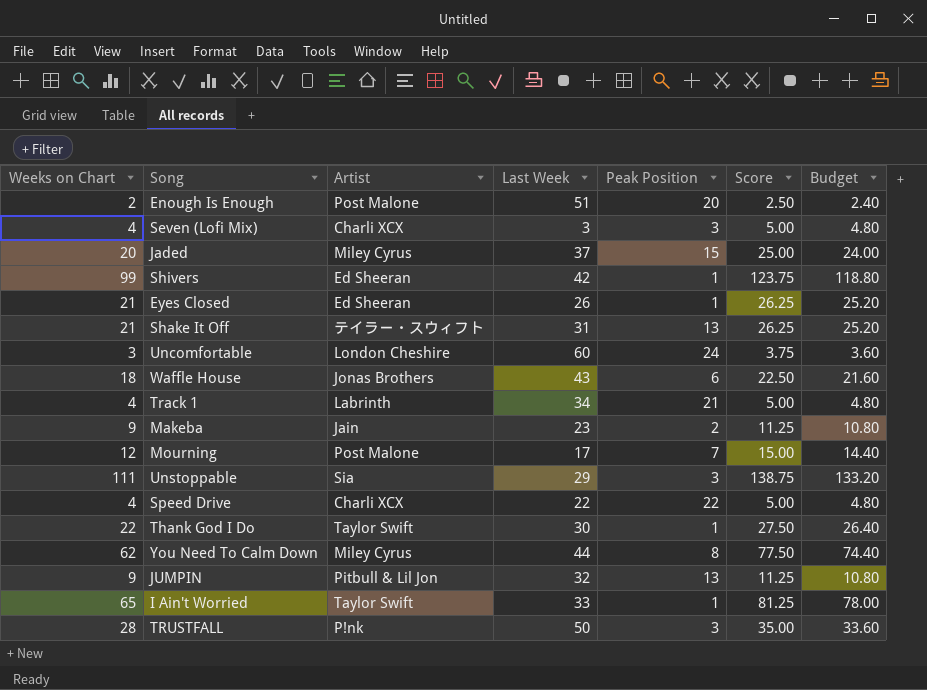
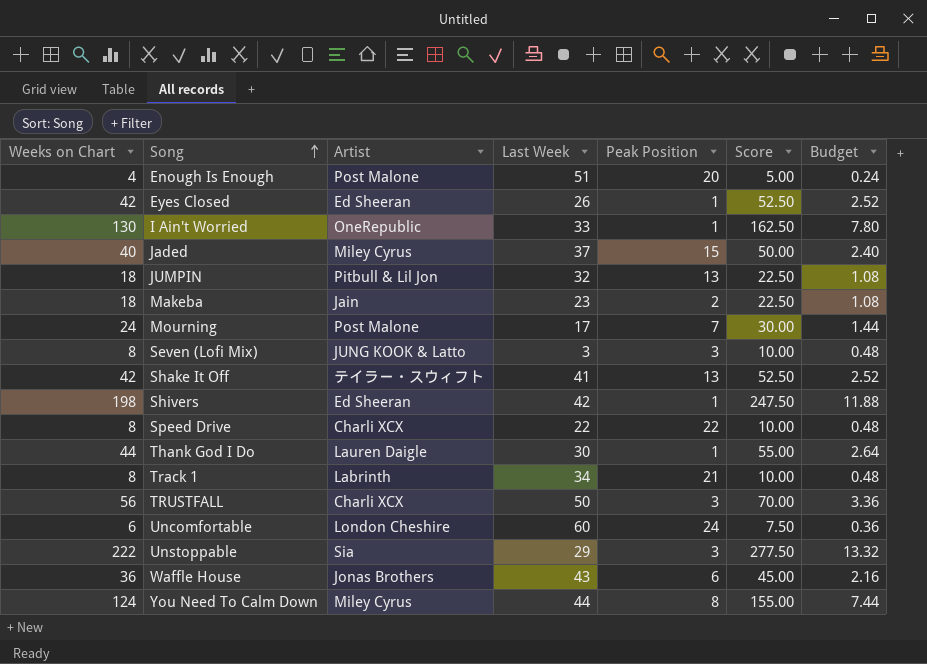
row order: none -> Song ascending
column Budget | formula: [Weeks on Chart] * 1.2 -> [Weeks on Chart] * 0.06
Enough Is Enough | Weeks on Chart: 2 -> 4
Enough Is Enough | Score: 2.50 -> 5.00
Eyes Closed | Weeks on Chart: 21 -> 42
Eyes Closed | Score: 26.25 -> 52.50
I Ain't Worried | Weeks on Chart: 65 -> 130
I Ain't Worried | Artist: Taylor Swift -> OneRepublic
I Ain't Worried | Score: 81.25 -> 162.50
Jaded | Weeks on Chart: 20 -> 40
Jaded | Score: 25.00 -> 50.00
JUMPIN | Weeks on Chart: 9 -> 18
JUMPIN | Score: 11.25 -> 22.50
Makeba | Weeks on Chart: 9 -> 18
Makeba | Score: 11.25 -> 22.50
Mourning | Weeks on Chart: 12 -> 24
Mourning | Score: 15.00 -> 30.00
Seven (Lofi Mix) | Weeks on Chart: 4 -> 8
Seven (Lofi Mix) | Artist: Charli XCX -> JUNG KOOK & Latto
Seven (Lofi Mix) | Score: 5.00 -> 10.00
Shake It Off | Weeks on Chart: 21 -> 42
Shake It Off | Last Week: 31 -> 41
Shake It Off | Score: 26.25 -> 52.50
Shivers | Weeks on Chart: 99 -> 198
Shivers | Score: 123.75 -> 247.50
Speed Drive | Weeks on Chart: 4 -> 8
Speed Drive | Score: 5.00 -> 10.00
Thank God I Do | Weeks on Chart: 22 -> 44
Thank God I Do | Artist: Taylor Swift -> Lauren Daigle
Thank God I Do | Score: 27.50 -> 55.00
Track 1 | Weeks on Chart: 4 -> 8
Track 1 | Score: 5.00 -> 10.00
TRUSTFALL | Weeks on Chart: 28 -> 56
TRUSTFALL | Artist: P!nk -> Charli XCX
TRUSTFALL | Score: 35.00 -> 70.00
Uncomfortable | Weeks on Chart: 3 -> 6
Uncomfortable | Score: 3.75 -> 7.50
Unstoppable | Weeks on Chart: 111 -> 222
Unstoppable | Score: 138.75 -> 277.50
Waffle House | Weeks on Chart: 18 -> 36
Waffle House | Score: 22.50 -> 45.00
You Need To Calm Down | Weeks on Chart: 62 -> 124
You Need To Calm Down | Score: 77.50 -> 155.00

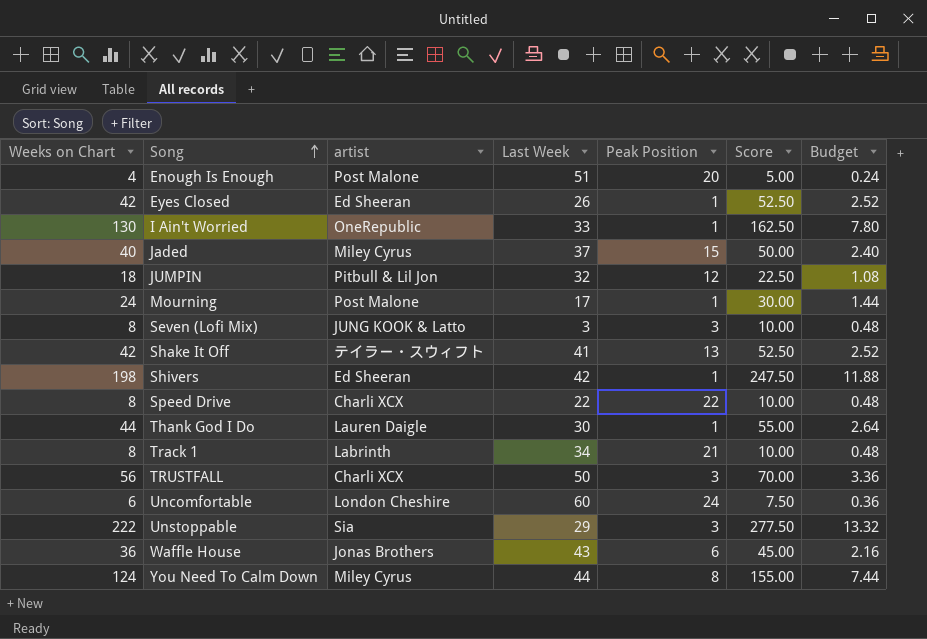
column name: Artist -> artist
row Makeba: 18 | Jain | 23 | 2 | 22.50 | 1.08 -> none
JUMPIN | Peak Position: 13 -> 12
Mourning | Peak Position: 7 -> 1

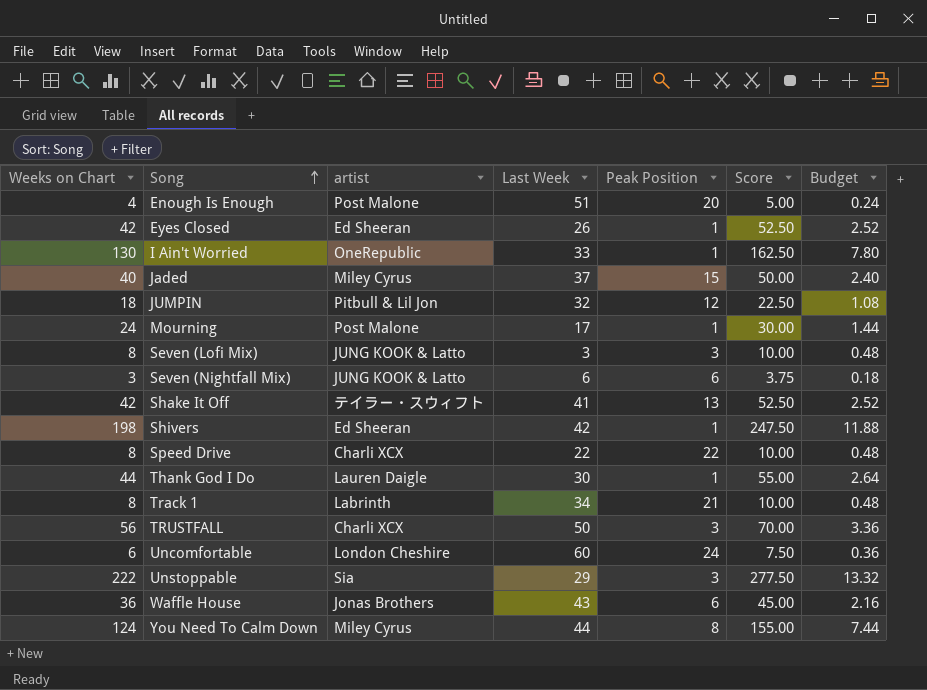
row Seven (Nightfall Mix): none -> 3 | JUNG KOOK & Latto | 6 | 6 | 3.75 | 0.18

